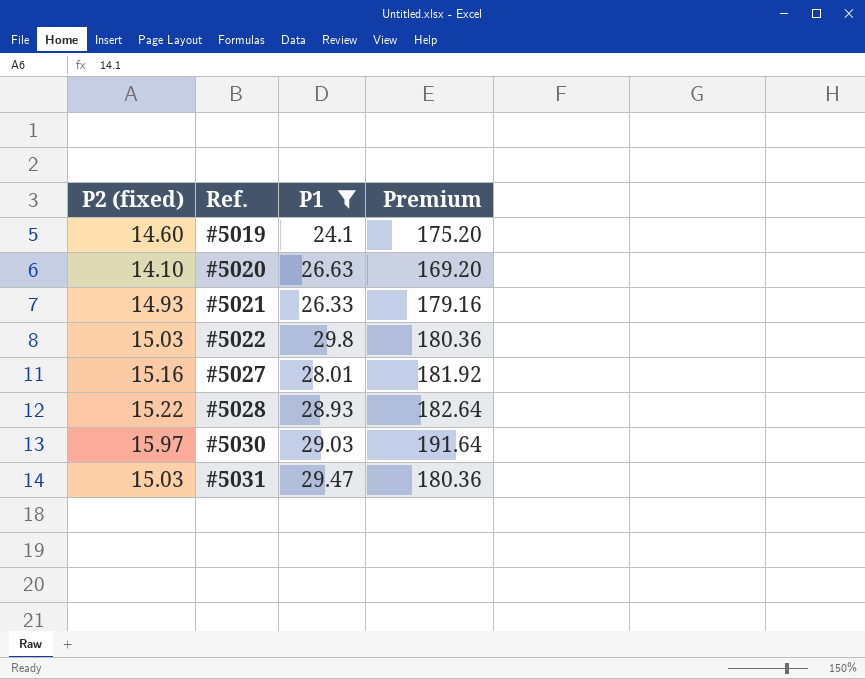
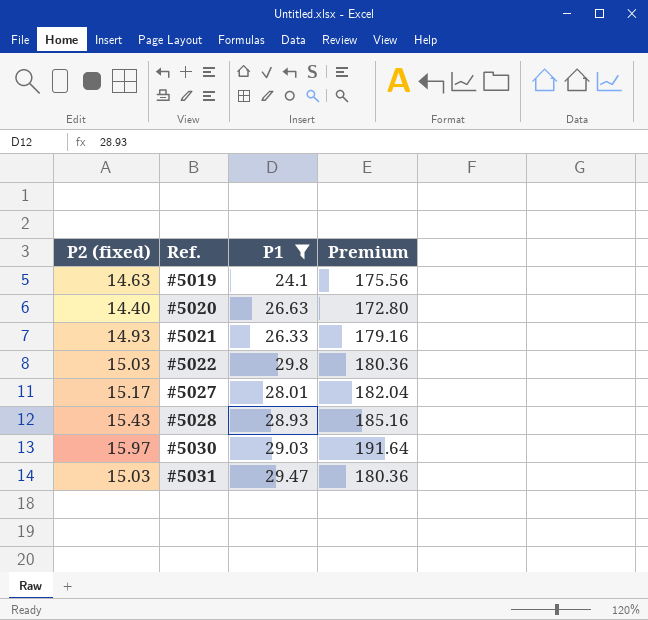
#5019 | P2 (fixed): 14.60 -> 14.63
#5019 | Premium: 175.20 -> 175.56
#5020 | P2 (fixed): 14.10 -> 14.40
#5020 | Premium: 169.20 -> 172.80
#5027 | P2 (fixed): 15.16 -> 15.17
#5027 | Premium: 181.92 -> 182.04
#5028 | P2 (fixed): 15.22 -> 15.43
#5028 | Premium: 182.64 -> 185.16

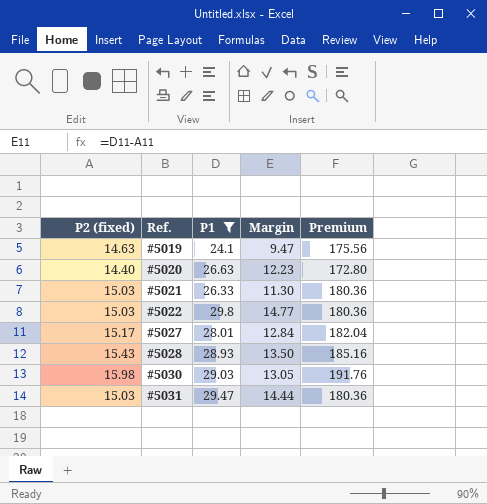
column Margin | formula: none -> [P1] - [P2 (fixed)]
#5021 | P2 (fixed): 14.93 -> 15.03
#5021 | Premium: 179.16 -> 180.36
#5030 | P2 (fixed): 15.97 -> 15.98
#5030 | Premium: 191.64 -> 191.76

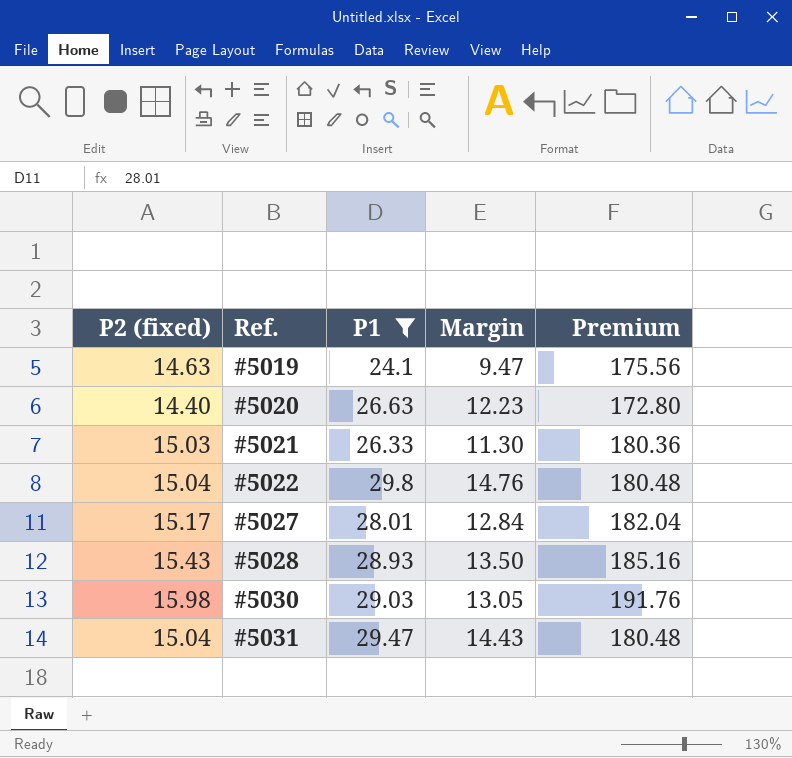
#5022 | P2 (fixed): 15.03 -> 15.04
#5022 | Margin: 14.77 -> 14.76
#5022 | Premium: 180.36 -> 180.48
#5031 | P2 (fixed): 15.03 -> 15.04
#5031 | Margin: 14.44 -> 14.43
#5031 | Premium: 180.36 -> 180.48

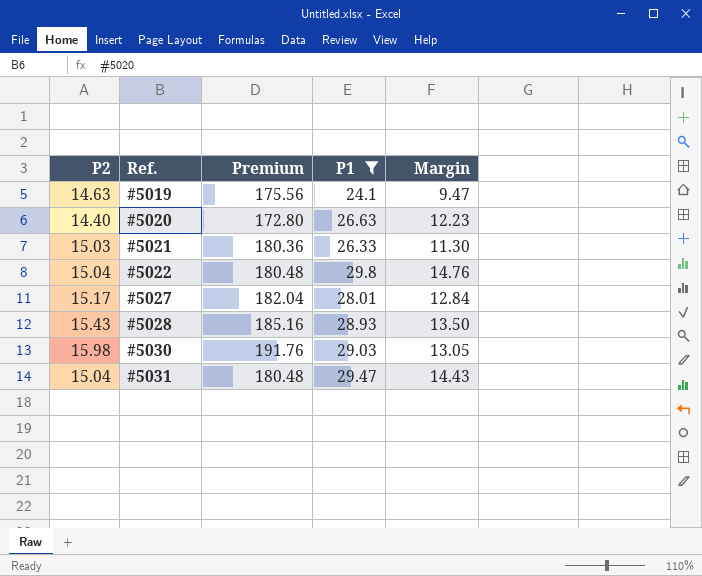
column name: P2 (fixed) -> P2
column Premium | position: 5 -> 3

